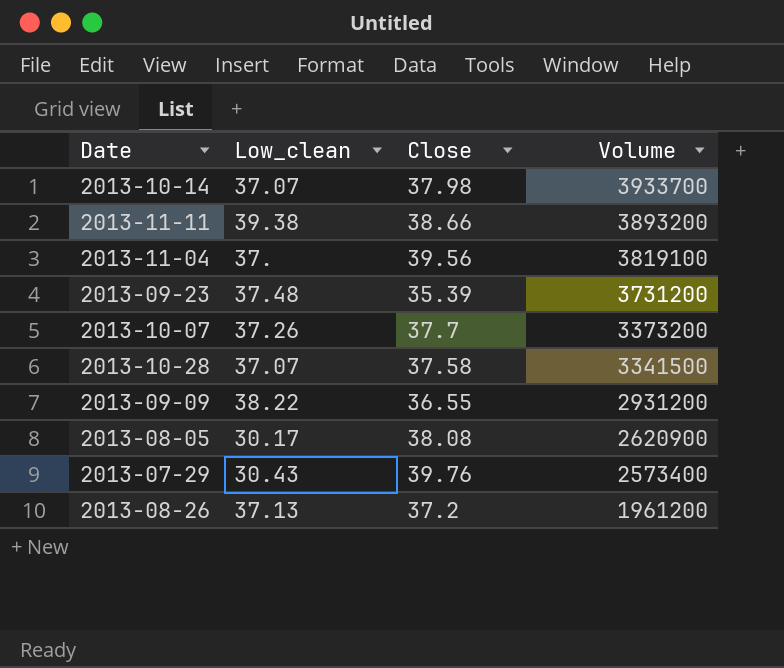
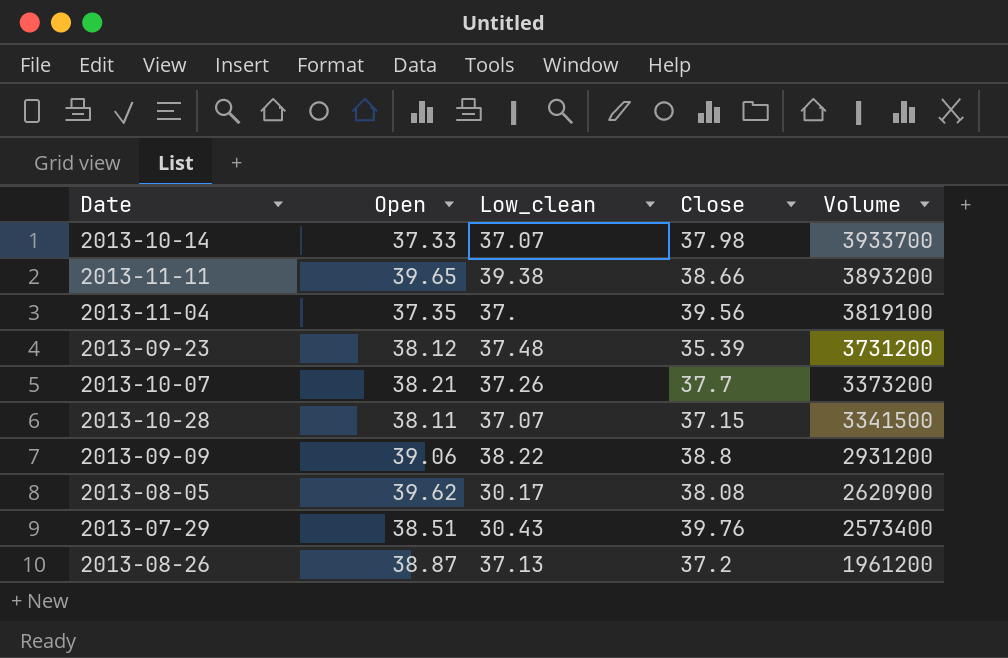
column Open | position: none -> 2
2013-10-28 | Close: 37.58 -> 37.15
2013-09-09 | Close: 36.55 -> 38.8

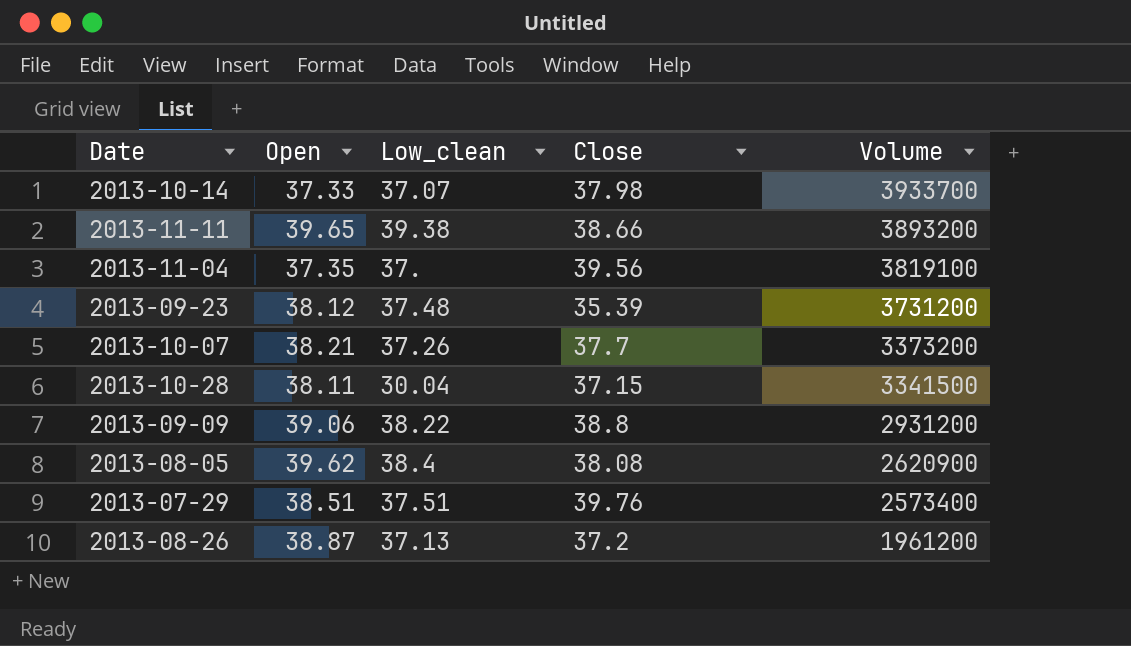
2013-10-28 | Low_clean: 37.07 -> 30.04
2013-08-05 | Low_clean: 30.17 -> 38.4
2013-07-29 | Low_clean: 30.43 -> 37.51

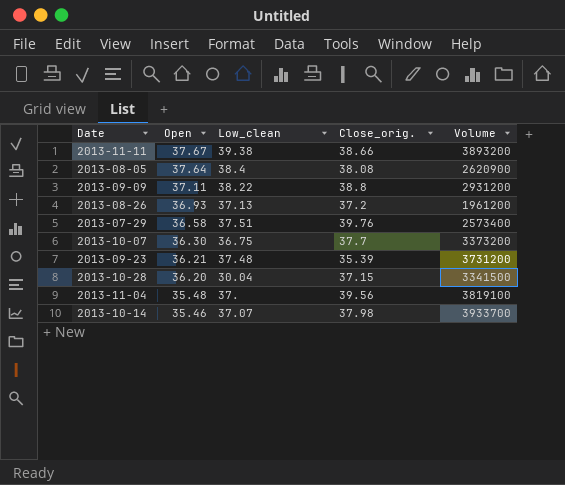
row order: Volume descending -> Open descending
column name: Close -> Close_orig.
2013-11-11 | Open: 39.65 -> 37.67
2013-08-05 | Open: 39.62 -> 37.64
2013-09-09 | Open: 39.06 -> 37.11
2013-08-26 | Open: 38.87 -> 36.93
2013-07-29 | Open: 38.51 -> 36.58
2013-10-07 | Open: 38.21 -> 36.30
2013-10-07 | Low_clean: 37.26 -> 36.75
2013-09-23 | Open: 38.12 -> 36.21
2013-10-28 | Open: 38.11 -> 36.20
2013-11-04 | Open: 37.35 -> 35.48
2013-10-14 | Open: 37.33 -> 35.46

